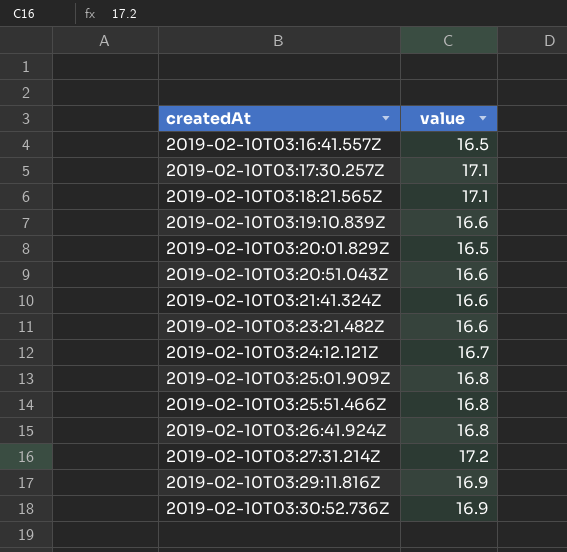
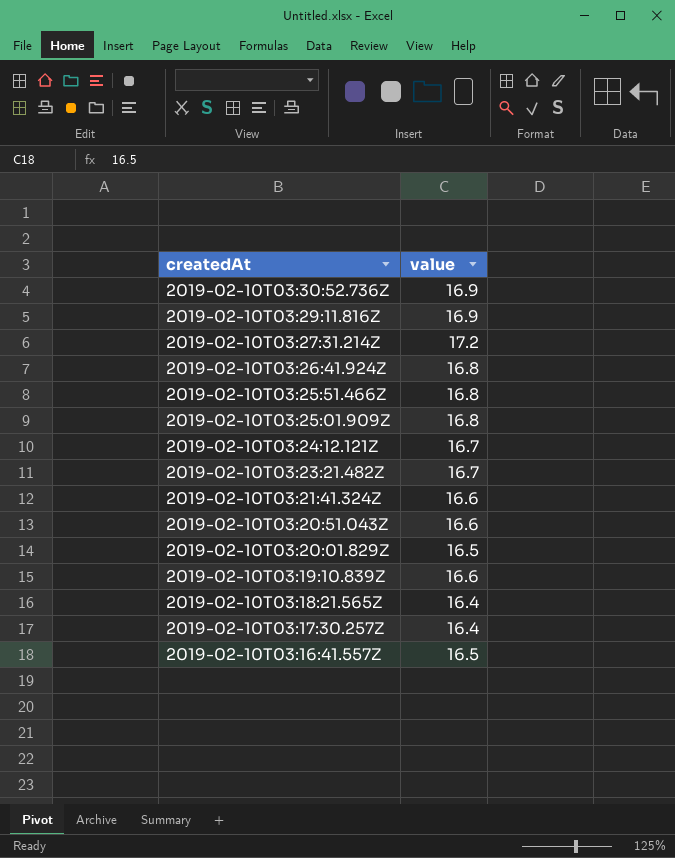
row order: createdAt ascending -> createdAt descending
2019-02-10T03:23:21.482Z | value: 16.6 -> 16.7
2019-02-10T03:18:21.565Z | value: 17.1 -> 16.4
2019-02-10T03:17:30.257Z | value: 17.1 -> 16.4

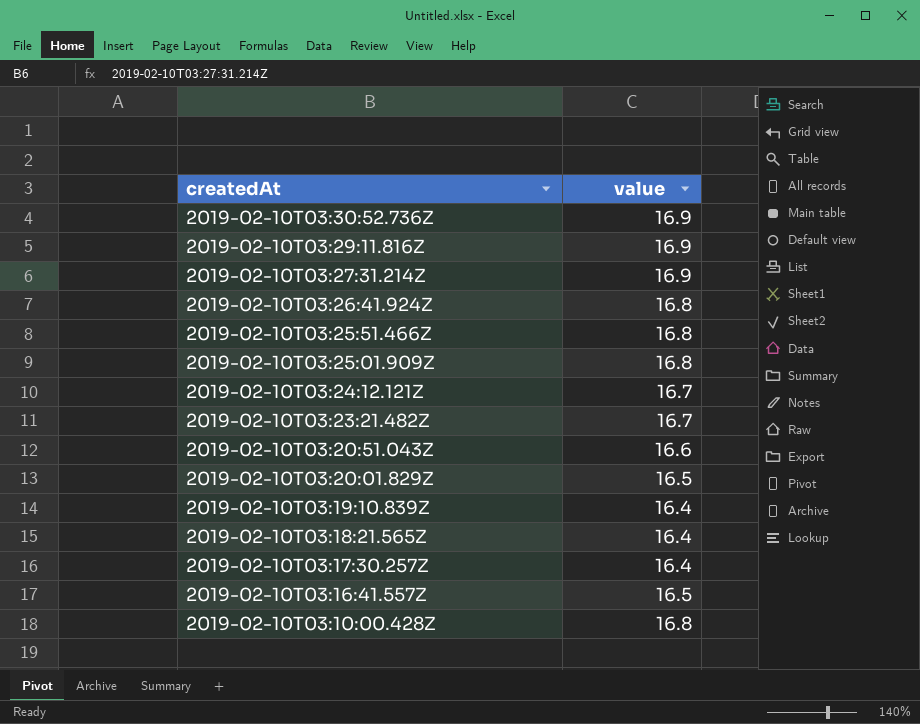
row 2019-02-10T03:21:41.324Z: 16.6 -> none
2019-02-10T03:27:31.214Z | value: 17.2 -> 16.9
2019-02-10T03:19:10.839Z | value: 16.6 -> 16.4
row 2019-02-10T03:10:00.428Z: none -> 16.8

